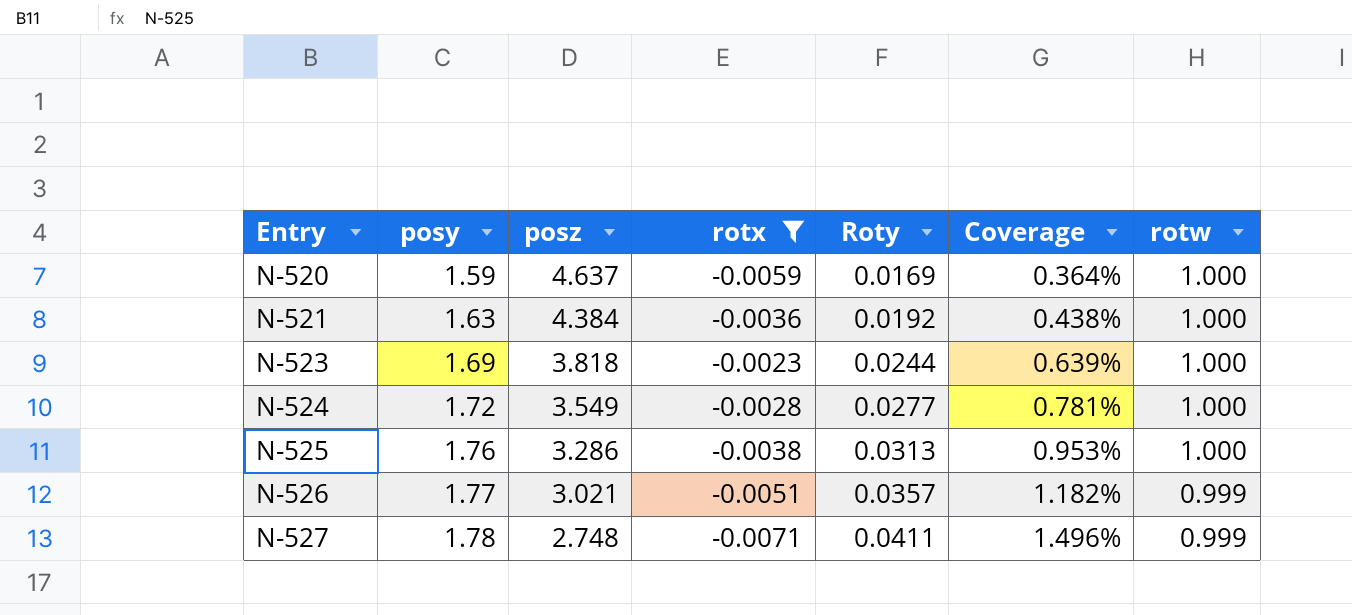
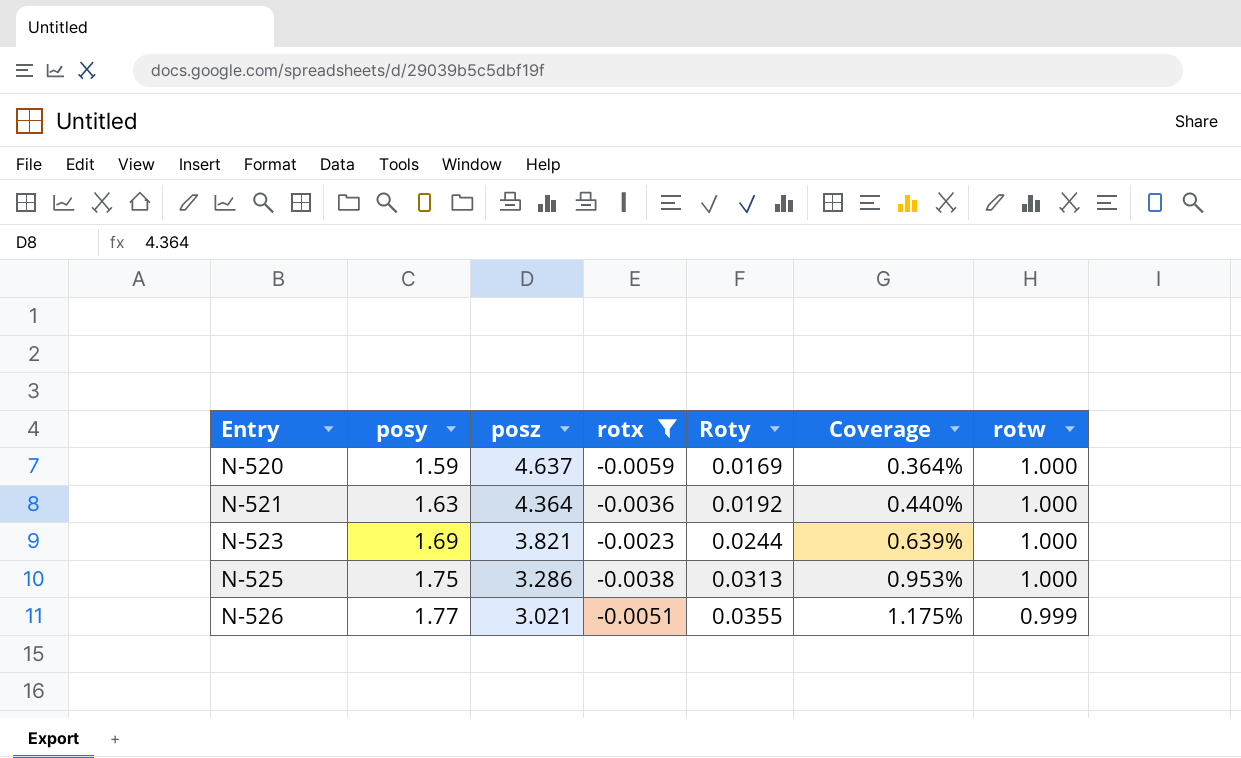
row N-524: 1.72 | 3.549 | -0.0028 | 0.0277 | 0.781% | 1.000 -> none
row N-527: 1.78 | 2.748 | -0.0071 | 0.0411 | 1.496% | 0.999 -> none
N-521 | posz: 4.384 -> 4.364
N-521 | Coverage: 0.438% -> 0.440%
N-523 | posz: 3.818 -> 3.821
N-525 | posy: 1.76 -> 1.75
N-526 | Roty: 0.0357 -> 0.0355
N-526 | Coverage: 1.182% -> 1.175%

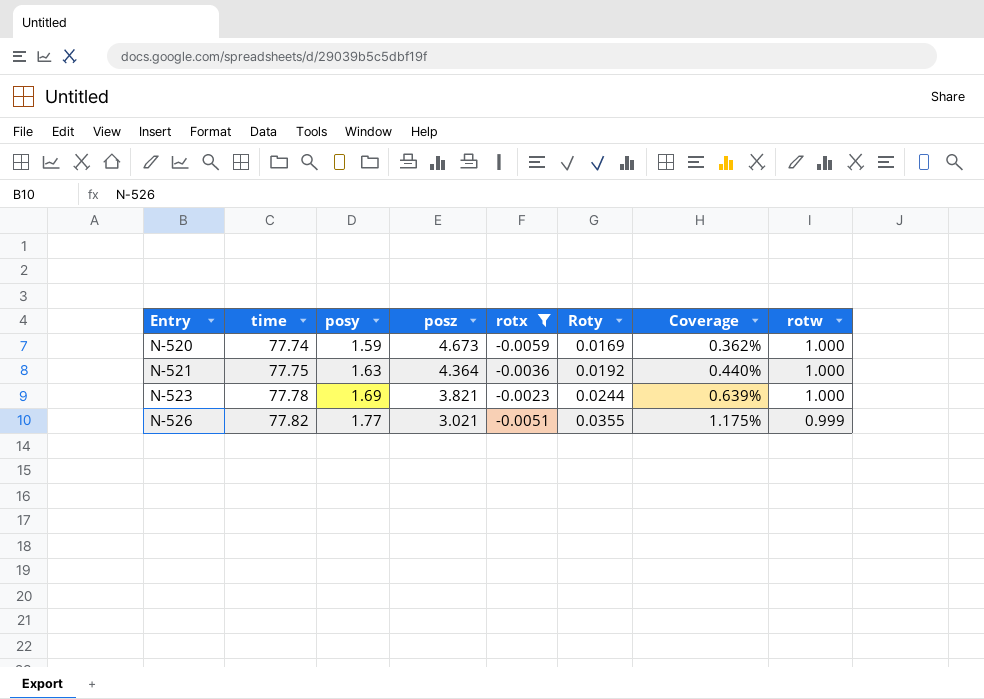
column time | position: none -> 2
row N-525: 1.75 | 3.286 | -0.0038 | 0.0313 | 0.953% | 1.000 -> none
N-520 | posz: 4.637 -> 4.673
N-520 | Coverage: 0.364% -> 0.362%

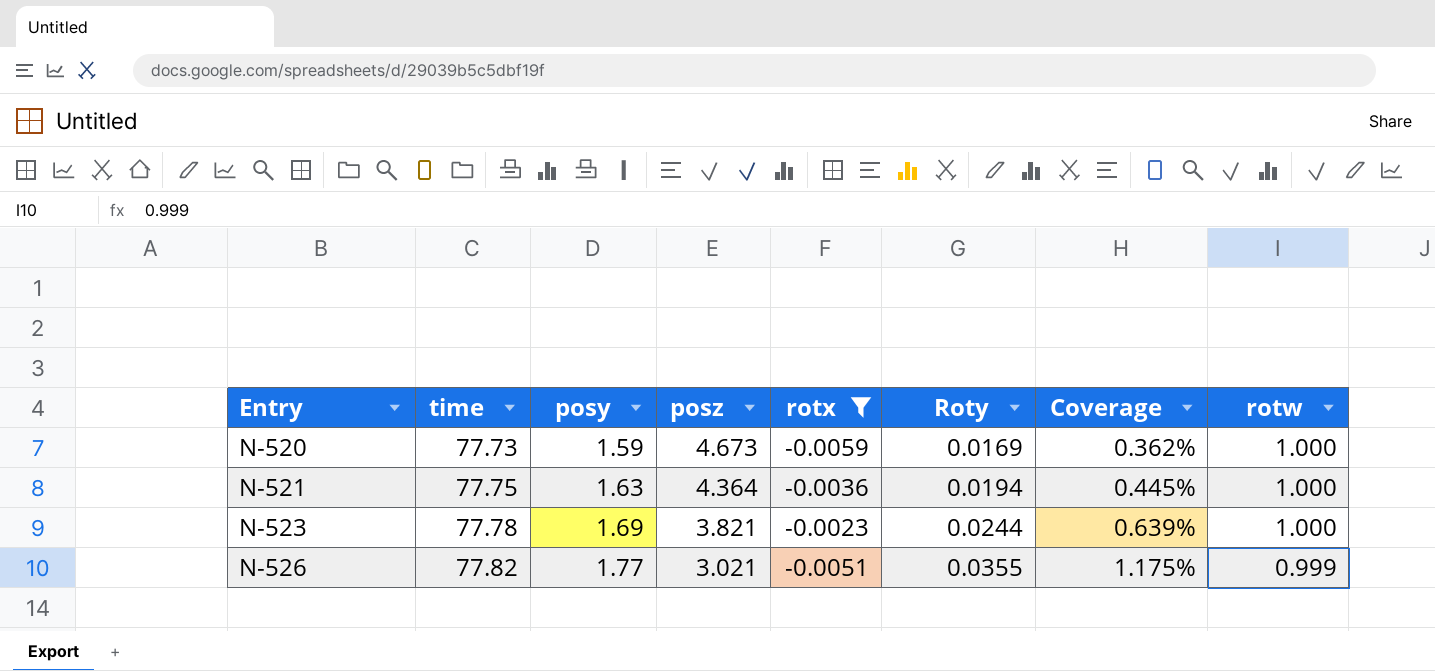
N-520 | time: 77.74 -> 77.73
N-521 | Roty: 0.0192 -> 0.0194
N-521 | Coverage: 0.440% -> 0.445%

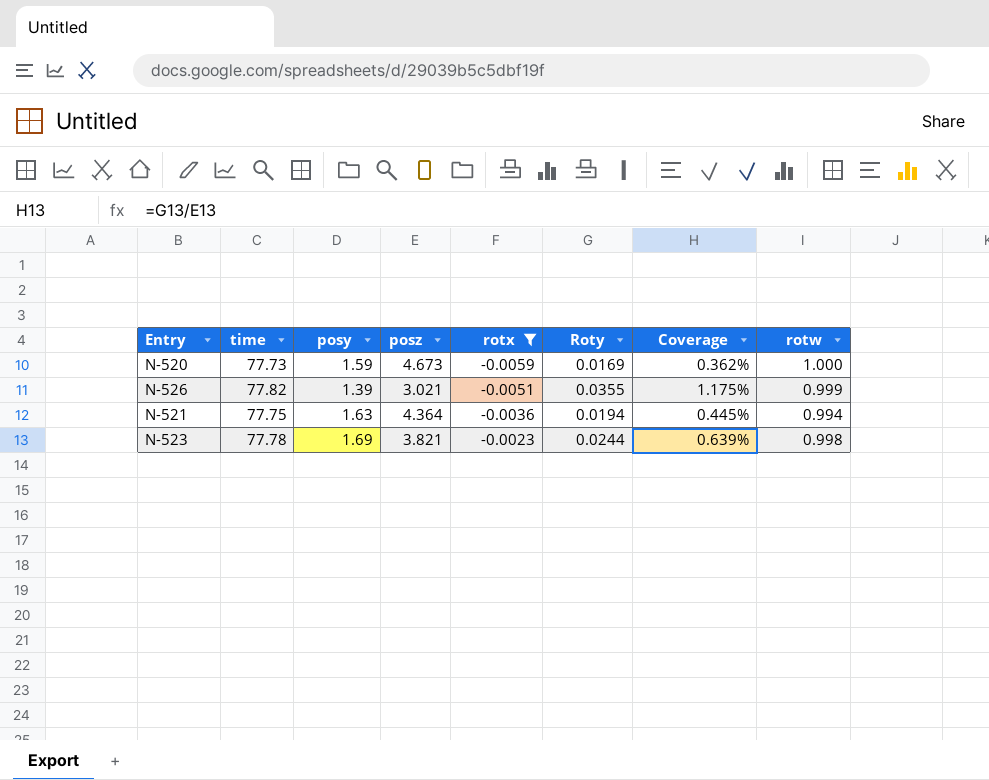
row order: Entry ascending -> rotx ascending
N-526 | posy: 1.77 -> 1.39
N-521 | rotw: 1.000 -> 0.994
N-523 | rotw: 1.000 -> 0.998

